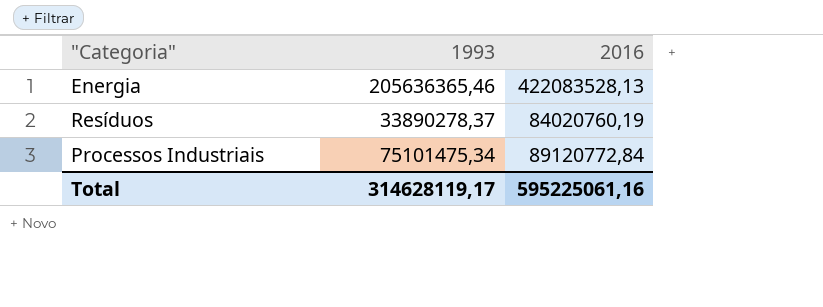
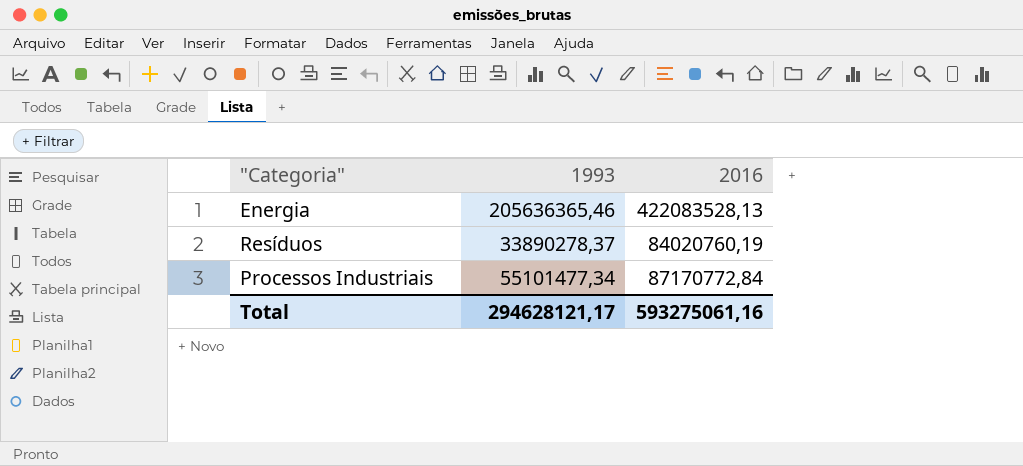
Processos Industriais | 1993: 75101475,34 -> 55101477,34
Processos Industriais | 2016: 89120772,84 -> 87170772,84
Total | 1993: 314628119,17 -> 294628121,17
Total | 2016: 595225061,16 -> 593275061,16

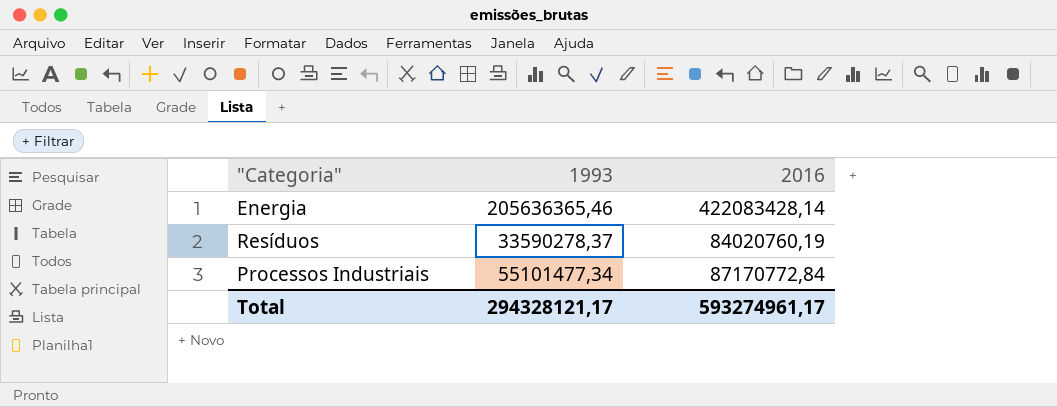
Energia | 2016: 422083528,13 -> 422083428,14
Resíduos | 1993: 33890278,37 -> 33590278,37
Total | 1993: 294628121,17 -> 294328121,17
Total | 2016: 593275061,16 -> 593274961,17

